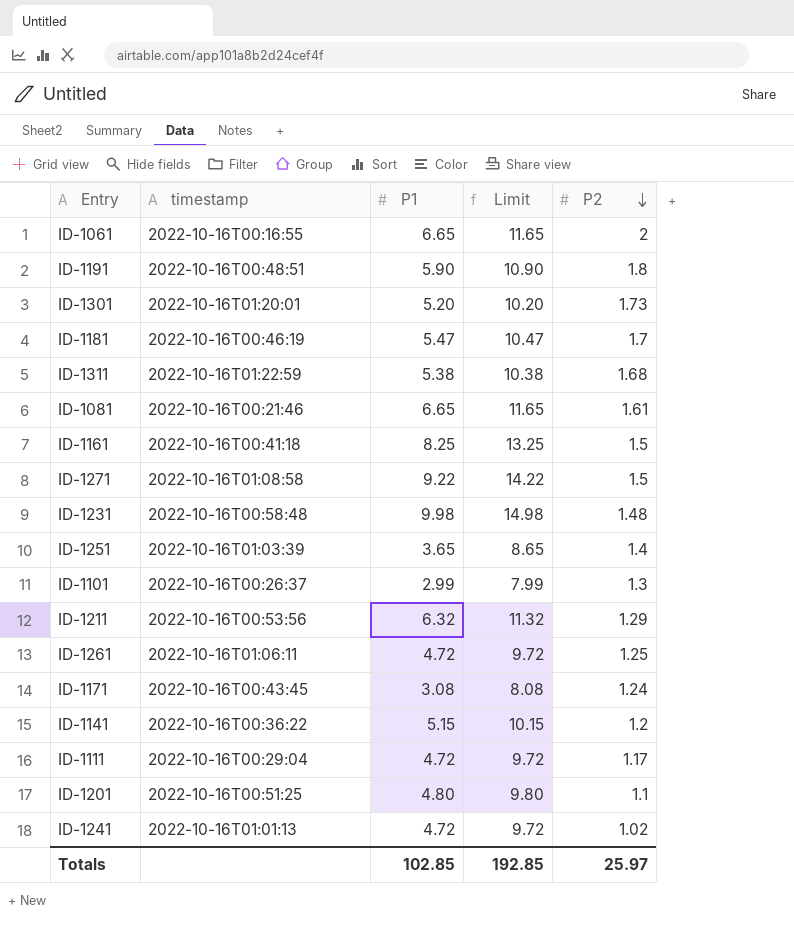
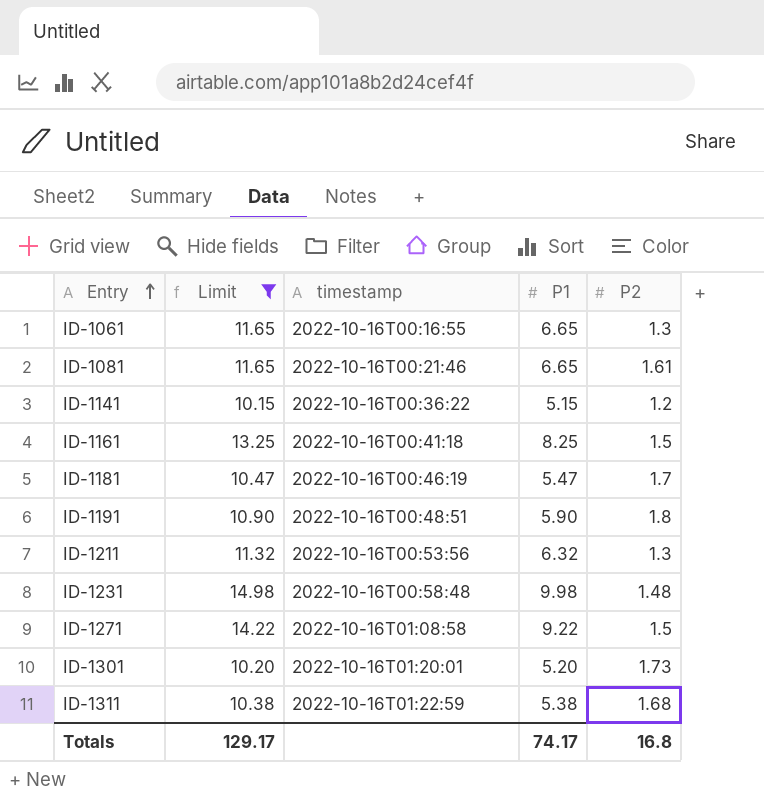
filter: none -> Limit >= 10.15
row order: P2 descending -> Entry ascending
column Limit | position: 4 -> 2
ID-1061 | P2: 2 -> 1.3
ID-1211 | P2: 1.29 -> 1.3
Totals | Limit: 192.85 -> 129.17
Totals | P1: 102.85 -> 74.17
Totals | P2: 25.97 -> 16.8

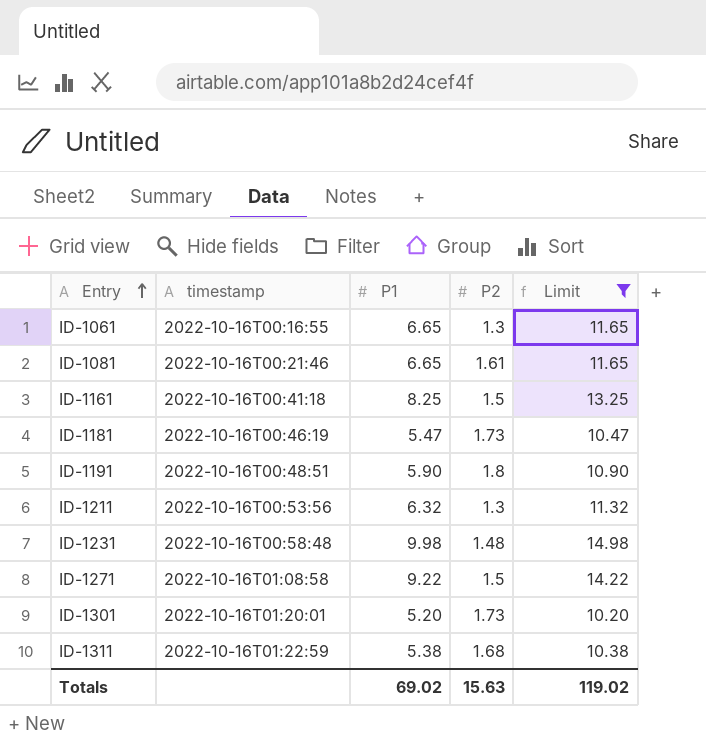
column Limit | position: 2 -> 5
row ID-1141: 10.15 | 2022-10-16T00:36:22 | 5.15 | 1.2 -> none
ID-1181 | P2: 1.7 -> 1.73
Totals | P1: 74.17 -> 69.02
Totals | P2: 16.8 -> 15.63
Totals | Limit: 129.17 -> 119.02

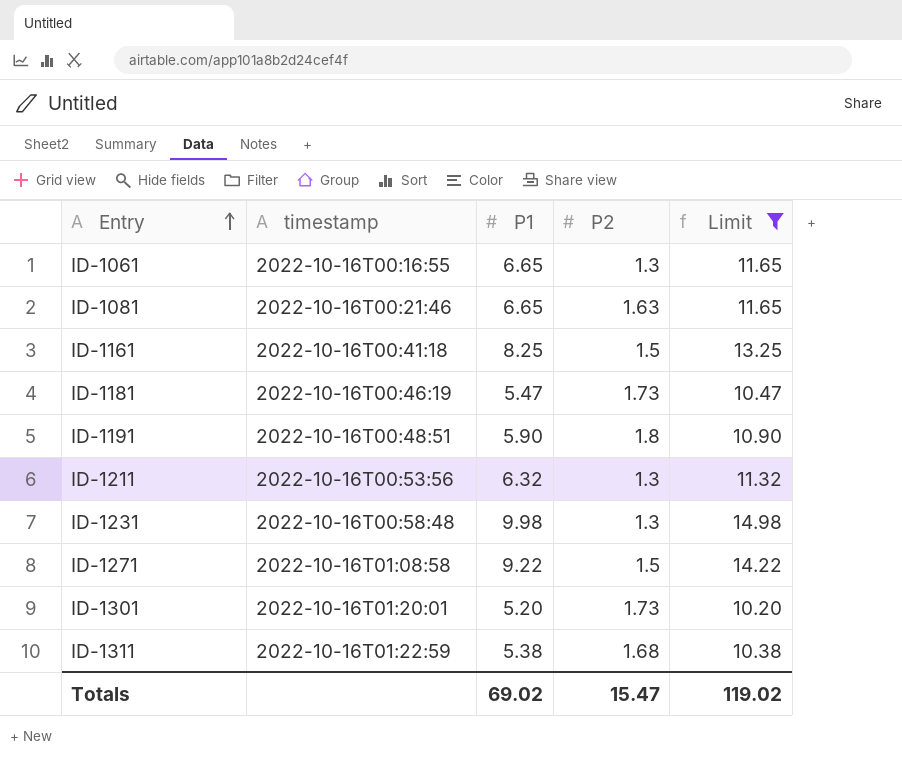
ID-1081 | P2: 1.61 -> 1.63
ID-1231 | P2: 1.48 -> 1.3
Totals | P2: 15.63 -> 15.47

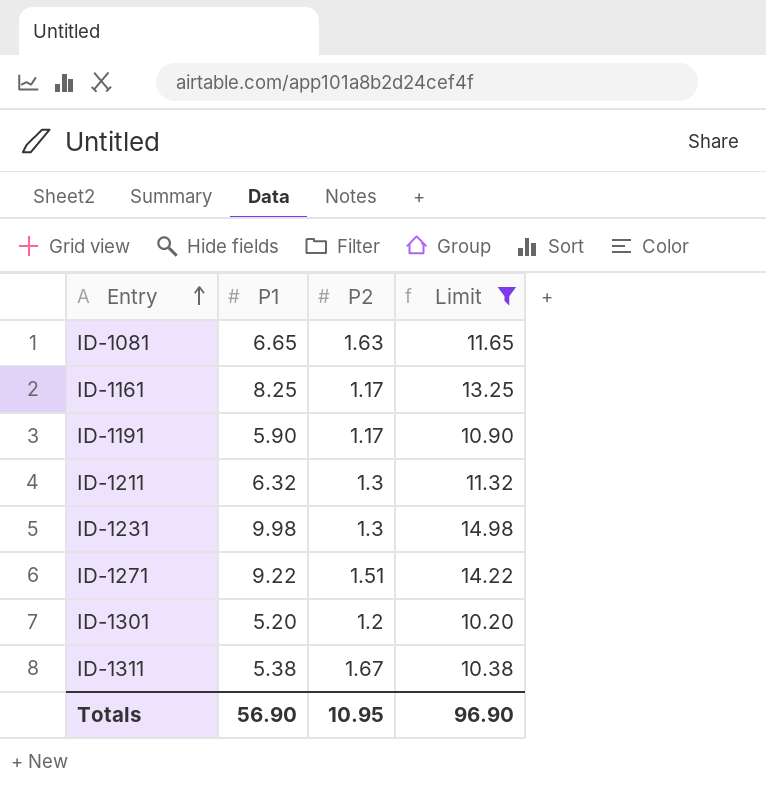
column timestamp | position: 2 -> none
row ID-1061: 2022-10-16T00:16:55 | 6.65 | 1.3 | 11.65 -> none
row ID-1181: 2022-10-16T00:46:19 | 5.47 | 1.73 | 10.47 -> none
ID-1161 | P2: 1.5 -> 1.17
ID-1191 | P2: 1.8 -> 1.17
ID-1271 | P2: 1.5 -> 1.51
ID-1301 | P2: 1.73 -> 1.2
ID-1311 | P2: 1.68 -> 1.67
Totals | P1: 69.02 -> 56.90
Totals | P2: 15.47 -> 10.95
Totals | Limit: 119.02 -> 96.90

